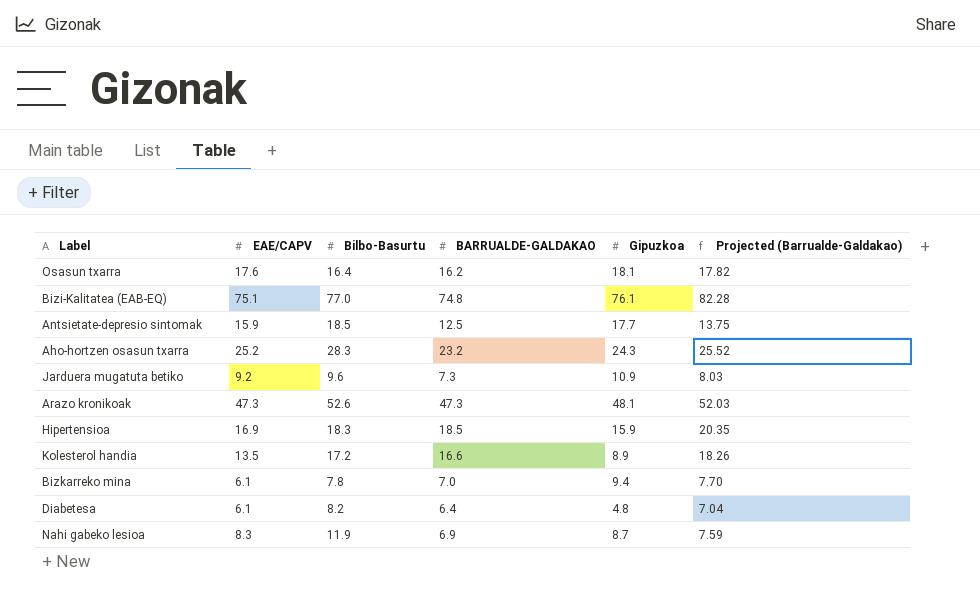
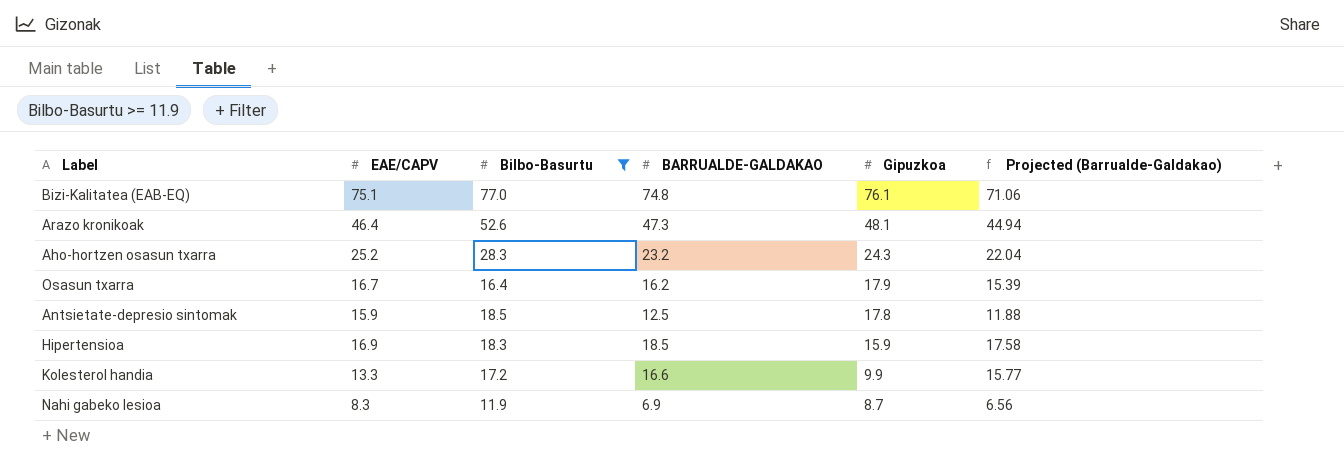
filter: none -> Bilbo-Basurtu >= 11.9
row order: none -> Gipuzkoa descending
column Projected (Barrualde-Galdakao) | formula: [BARRUALDE-GALDAKAO] * 1.1 -> [BARRUALDE-GALDAKAO] * 0.95
Arazo kronikoak | EAE/CAPV: 47.3 -> 46.4
Osasun txarra | EAE/CAPV: 17.6 -> 16.7
Osasun txarra | Gipuzkoa: 18.1 -> 17.9
Antsietate-depresio sintomak | Gipuzkoa: 17.7 -> 17.8
Kolesterol handia | EAE/CAPV: 13.5 -> 13.3
Kolesterol handia | Gipuzkoa: 8.9 -> 9.9

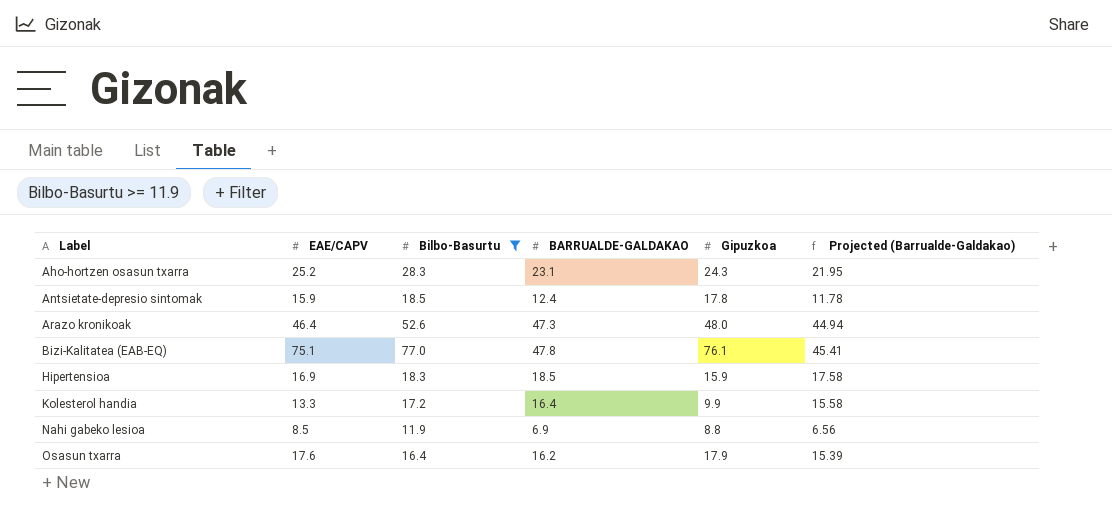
row order: Gipuzkoa descending -> Label ascending
Aho-hortzen osasun txarra | BARRUALDE-GALDAKAO: 23.2 -> 23.1
Aho-hortzen osasun txarra | Projected (Barrualde-Galdakao): 22.04 -> 21.95
Antsietate-depresio sintomak | BARRUALDE-GALDAKAO: 12.5 -> 12.4
Antsietate-depresio sintomak | Projected (Barrualde-Galdakao): 11.88 -> 11.78
Arazo kronikoak | Gipuzkoa: 48.1 -> 48.0
Bizi-Kalitatea (EAB-EQ) | BARRUALDE-GALDAKAO: 74.8 -> 47.8
Bizi-Kalitatea (EAB-EQ) | Projected (Barrualde-Galdakao): 71.06 -> 45.41
Kolesterol handia | BARRUALDE-GALDAKAO: 16.6 -> 16.4
Kolesterol handia | Projected (Barrualde-Galdakao): 15.77 -> 15.58
Nahi gabeko lesioa | EAE/CAPV: 8.3 -> 8.5
Nahi gabeko lesioa | Gipuzkoa: 8.7 -> 8.8
Osasun txarra | EAE/CAPV: 16.7 -> 17.6

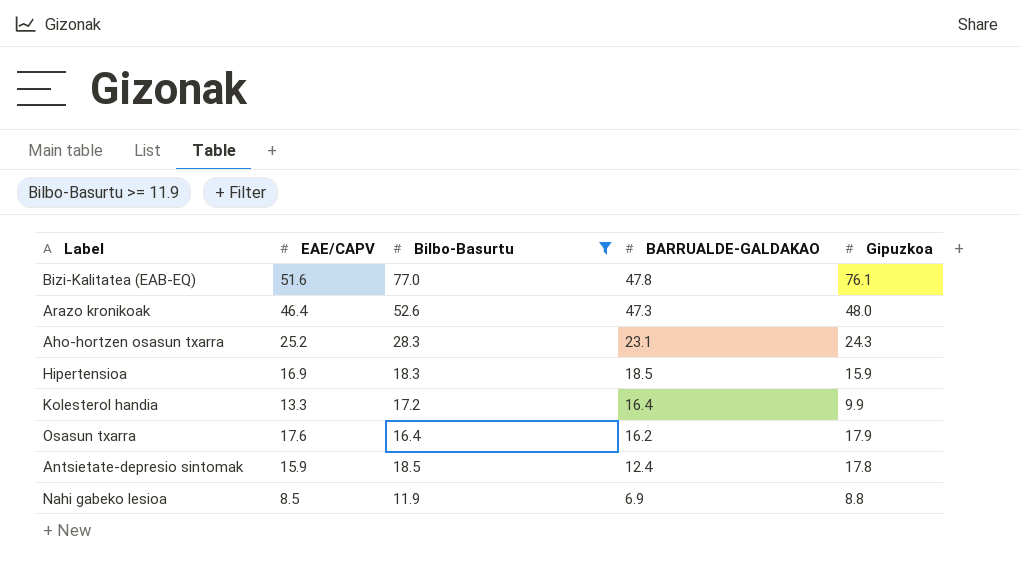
row order: Label ascending -> BARRUALDE-GALDAKAO descending
column Projected (Barrualde-Galdakao) | formula: [BARRUALDE-GALDAKAO] * 0.95 -> none
Bizi-Kalitatea (EAB-EQ) | EAE/CAPV: 75.1 -> 51.6

